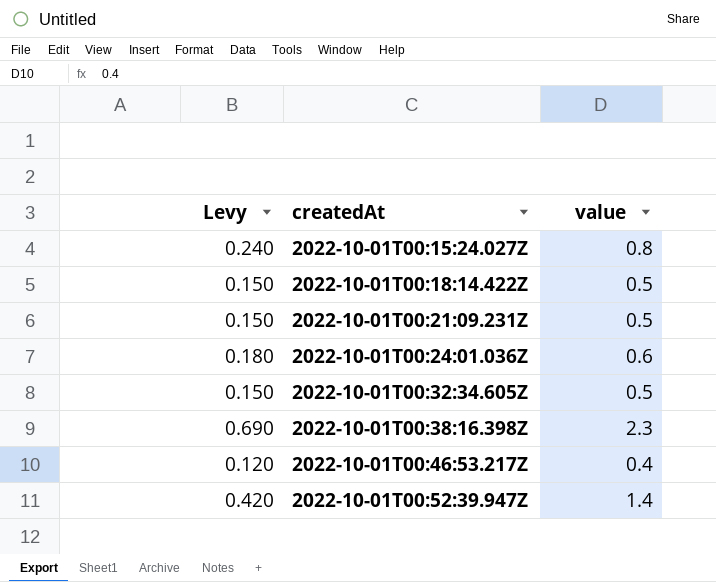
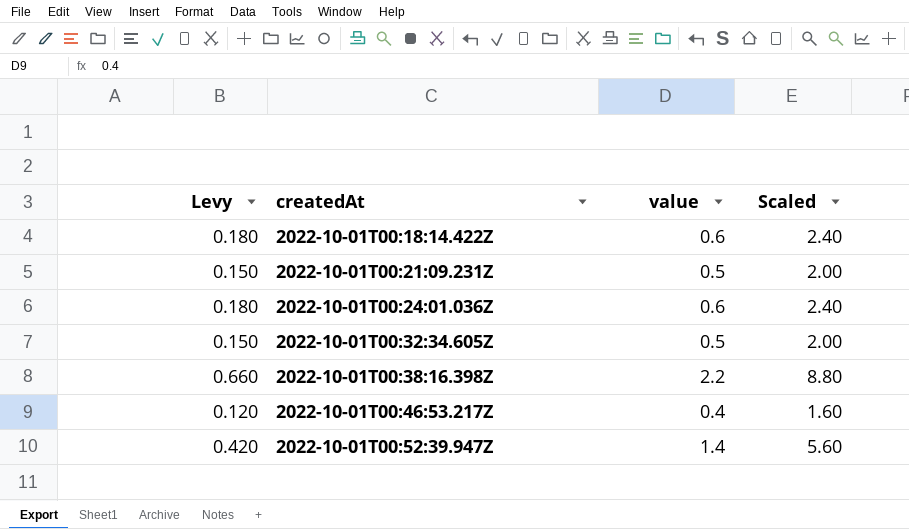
column Scaled | formula: none -> [value] * 4
row 2022-10-01T00:15:24.027Z: 0.240 | 0.8 -> none
2022-10-01T00:18:14.422Z | Levy: 0.150 -> 0.180
2022-10-01T00:18:14.422Z | value: 0.5 -> 0.6
2022-10-01T00:38:16.398Z | Levy: 0.690 -> 0.660
2022-10-01T00:38:16.398Z | value: 2.3 -> 2.2

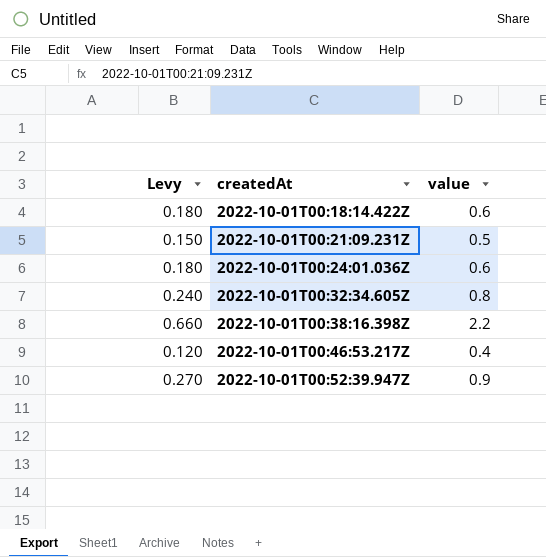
column Scaled | formula: [value] * 4 -> none
2022-10-01T00:32:34.605Z | Levy: 0.150 -> 0.240
2022-10-01T00:32:34.605Z | value: 0.5 -> 0.8
2022-10-01T00:52:39.947Z | Levy: 0.420 -> 0.270
2022-10-01T00:52:39.947Z | value: 1.4 -> 0.9

